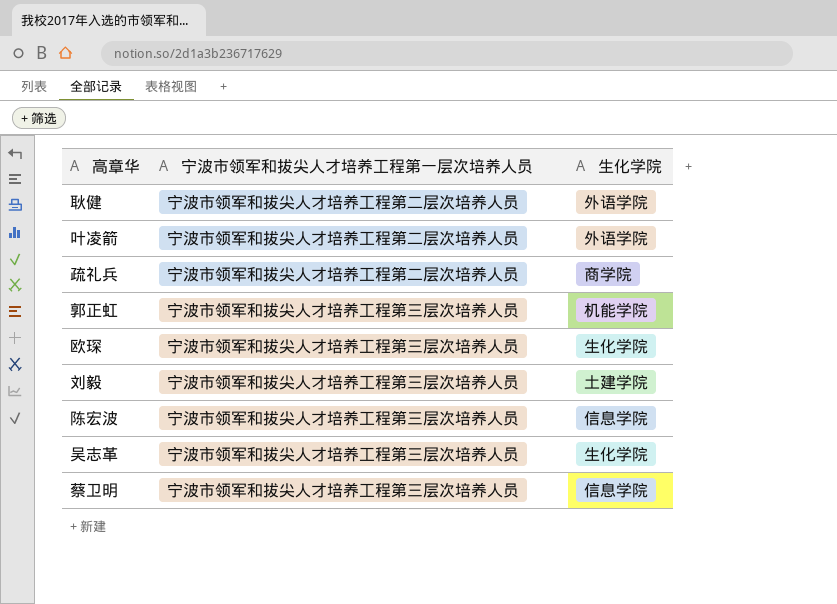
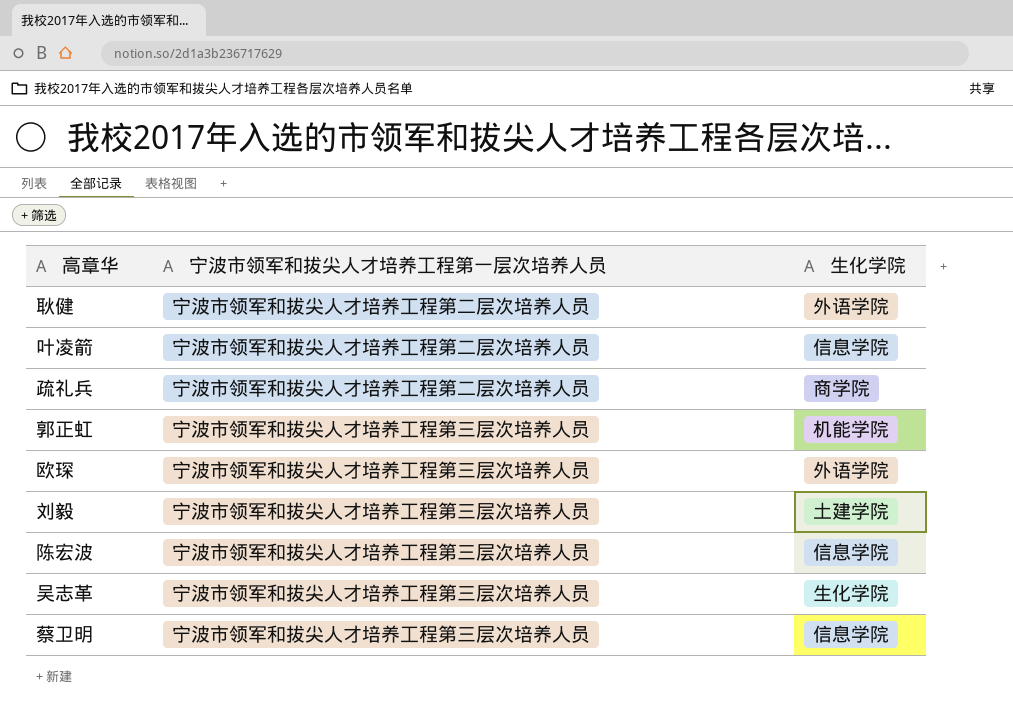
叶凌箭 | 生化学院: 外语学院 -> 信息学院
欧琛 | 生化学院: 生化学院 -> 外语学院

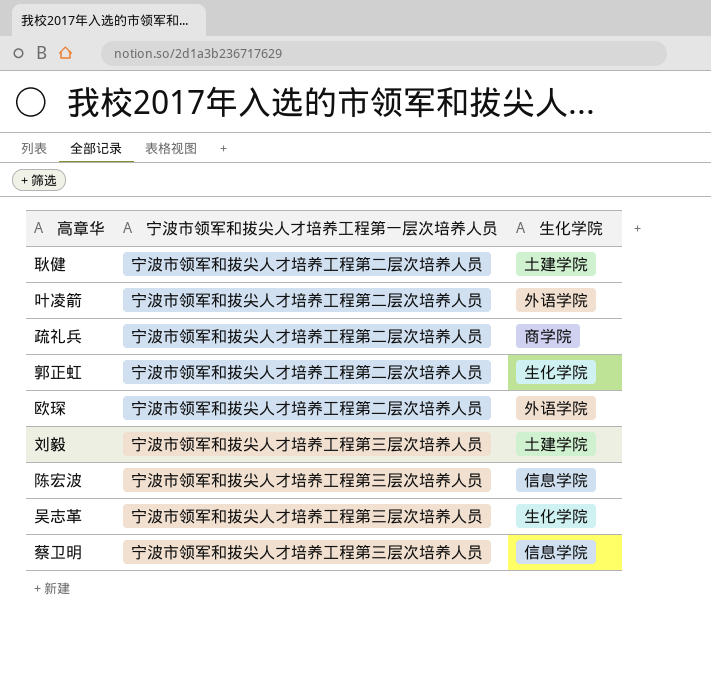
耿健 | 生化学院: 外语学院 -> 土建学院
叶凌箭 | 生化学院: 信息学院 -> 外语学院
郭正虹 | 宁波市领军和拔尖人才培养工程第一层次培养人员: 宁波市领军和拔尖人才培养工程第三层次培养人员 -> 宁波市领军和拔尖人才培养工程第二层次培养人员
郭正虹 | 生化学院: 机能学院 -> 生化学院
欧琛 | 宁波市领军和拔尖人才培养工程第一层次培养人员: 宁波市领军和拔尖人才培养工程第三层次培养人员 -> 宁波市领军和拔尖人才培养工程第二层次培养人员

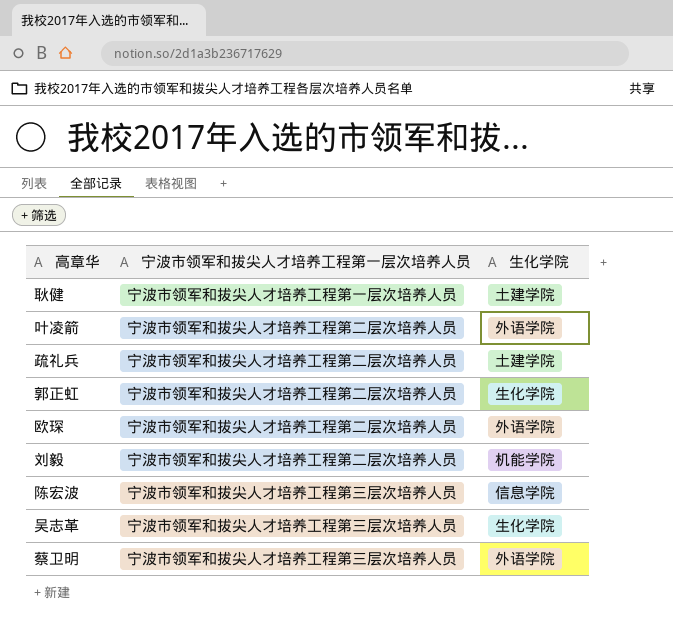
耿健 | 宁波市领军和拔尖人才培养工程第一层次培养人员: 宁波市领军和拔尖人才培养工程第二层次培养人员 -> 宁波市领军和拔尖人才培养工程第一层次培养人员
疏礼兵 | 生化学院: 商学院 -> 土建学院
刘毅 | 宁波市领军和拔尖人才培养工程第一层次培养人员: 宁波市领军和拔尖人才培养工程第三层次培养人员 -> 宁波市领军和拔尖人才培养工程第二层次培养人员
刘毅 | 生化学院: 土建学院 -> 机能学院
蔡卫明 | 生化学院: 信息学院 -> 外语学院

